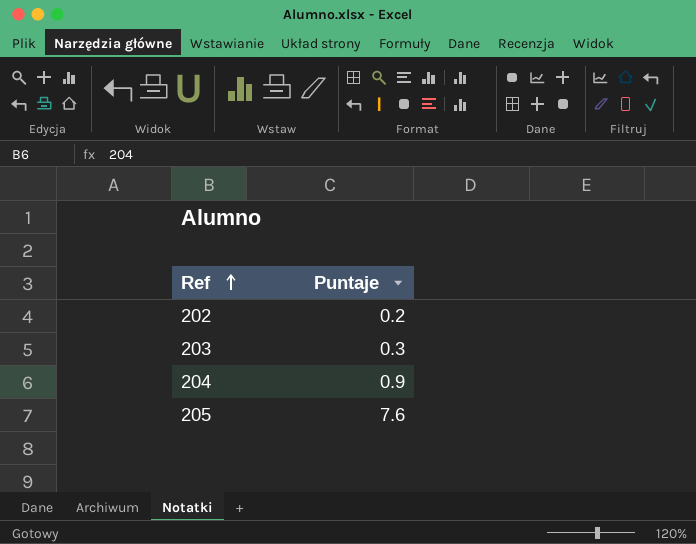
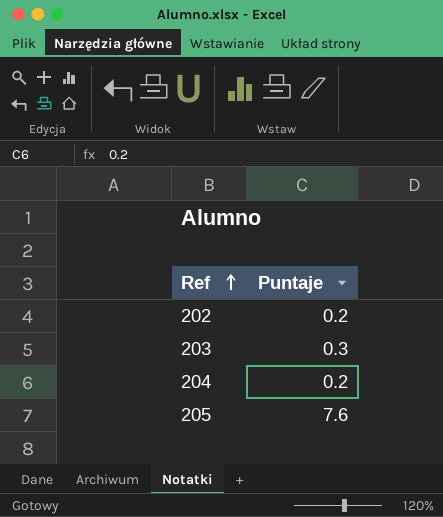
204 | Puntaje: 0.9 -> 0.2

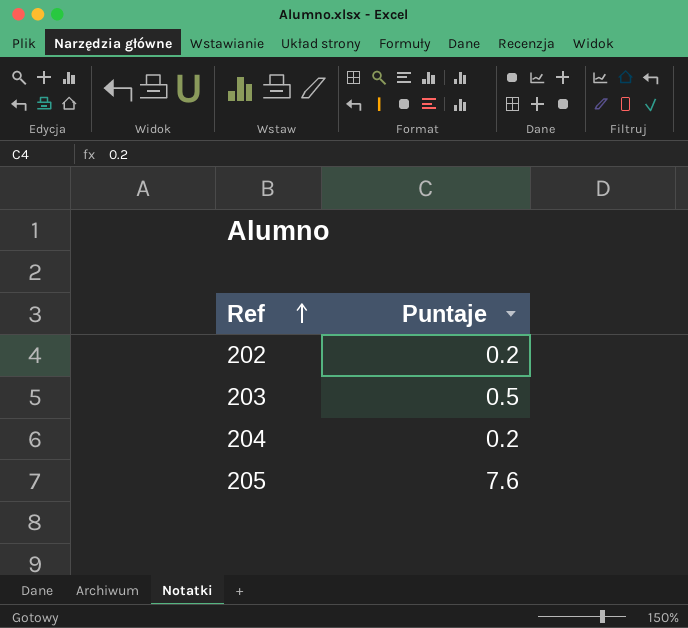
203 | Puntaje: 0.3 -> 0.5

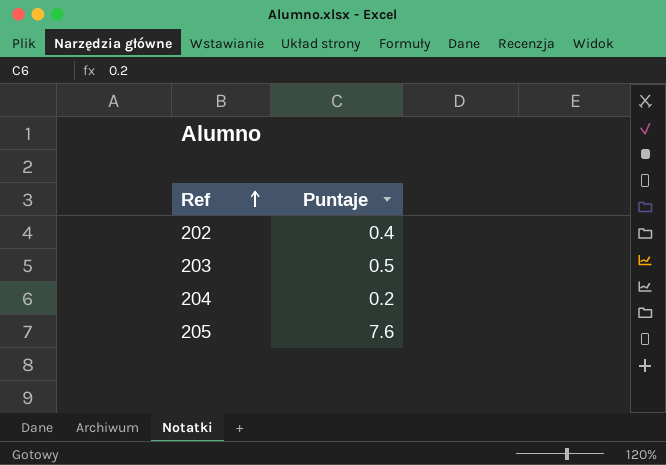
202 | Puntaje: 0.2 -> 0.4

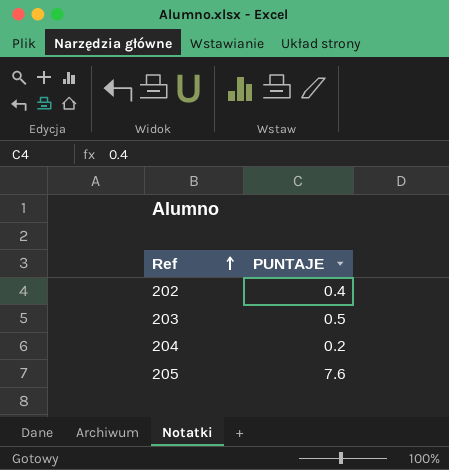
column name: Puntaje -> PUNTAJE

